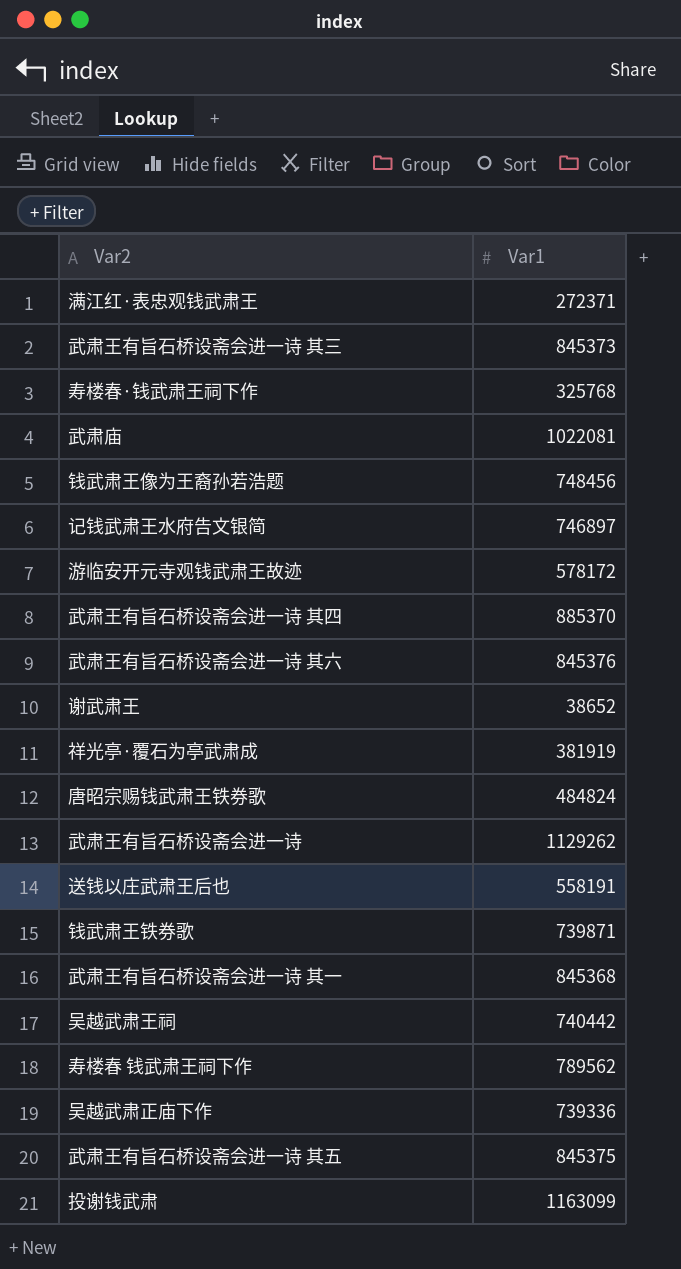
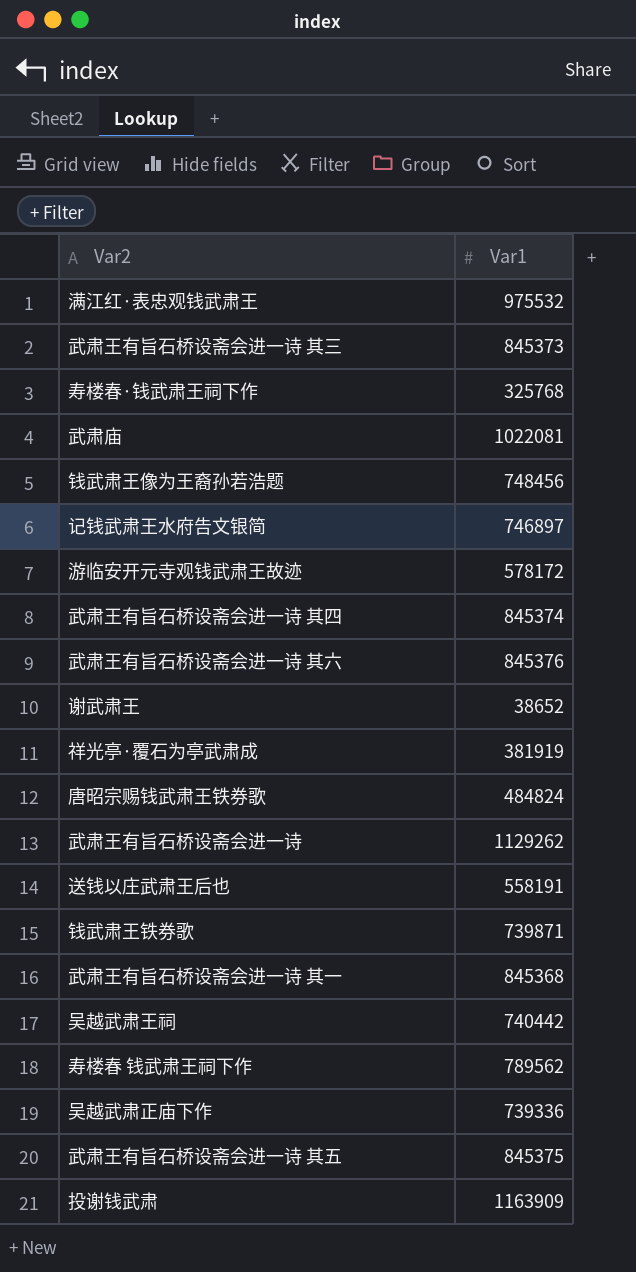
满江红·表忠观钱武肃王 | Var1: 272371 -> 975532
武肃王有旨石桥设斋会进一诗 其四 | Var1: 885370 -> 845374
投谢钱武肃 | Var1: 1163099 -> 1163909

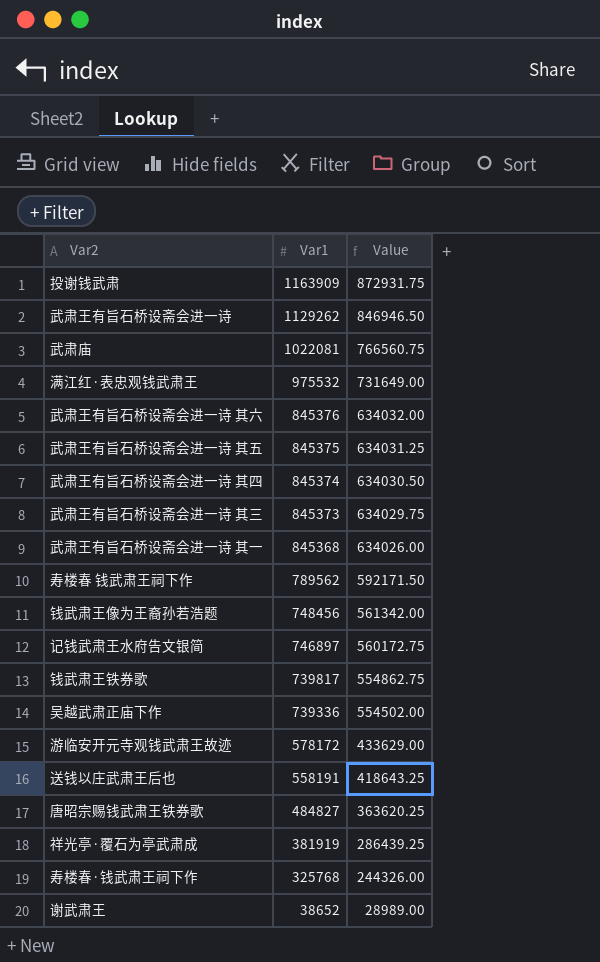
row order: none -> Var1 descending
column Value | formula: none -> [Var1] * 0.75
row 吴越武肃王祠: 740442 -> none
钱武肃王铁券歌 | Var1: 739871 -> 739817
唐昭宗赐钱武肃王铁券歌 | Var1: 484824 -> 484827

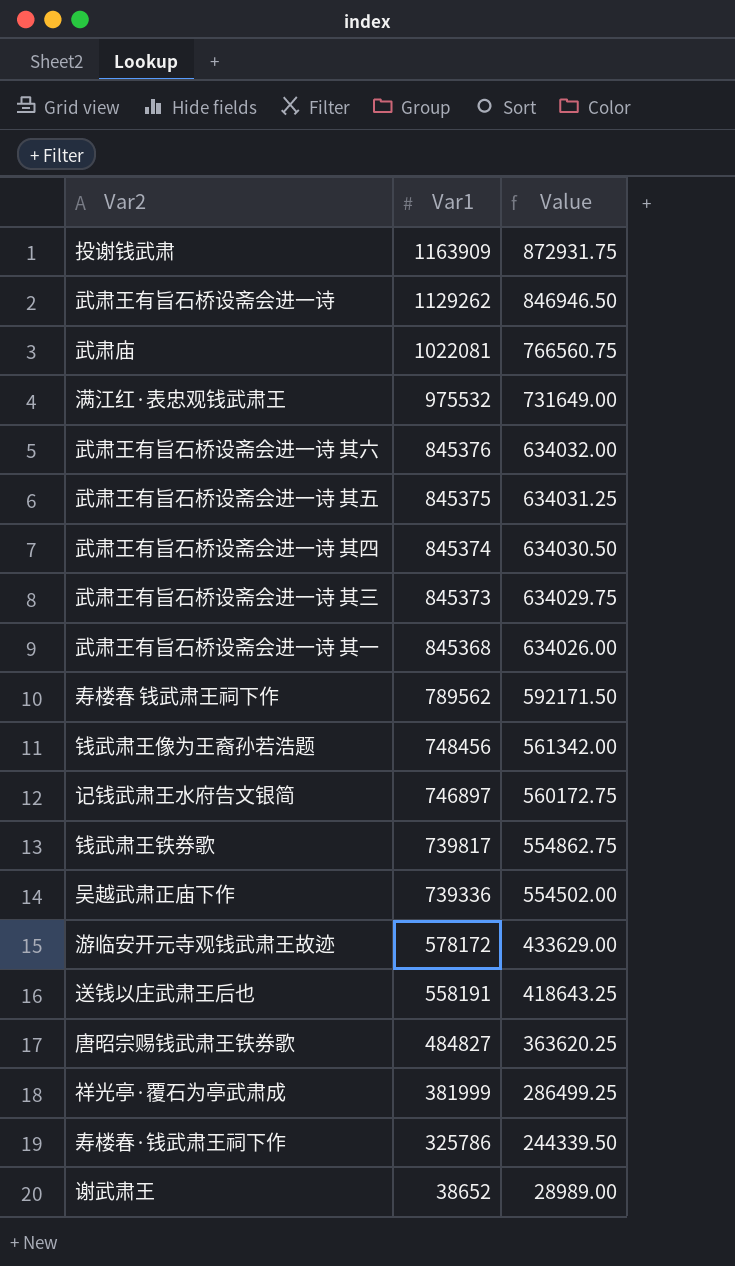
祥光亭·覆石为亭武肃成 | Var1: 381919 -> 381999
祥光亭·覆石为亭武肃成 | Value: 286439.25 -> 286499.25
寿楼春·钱武肃王祠下作 | Var1: 325768 -> 325786
寿楼春·钱武肃王祠下作 | Value: 244326.00 -> 244339.50

